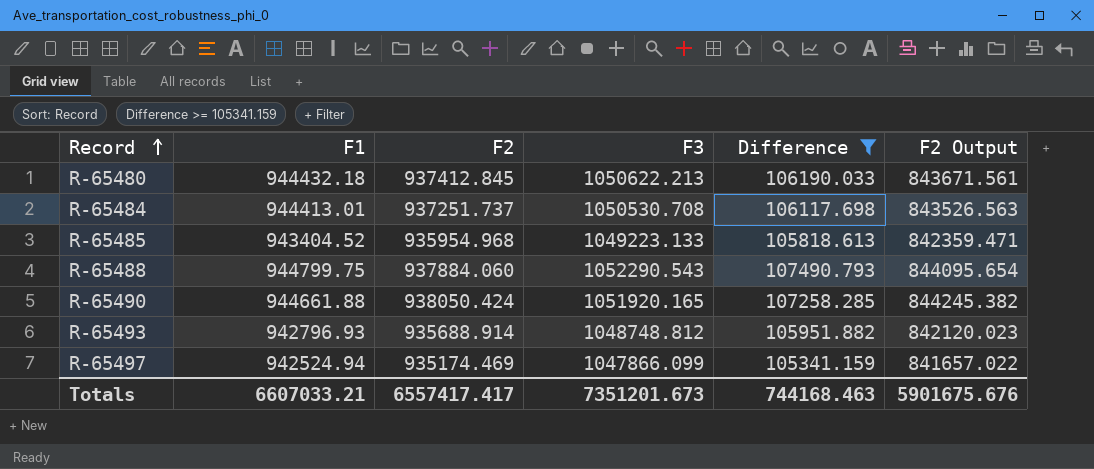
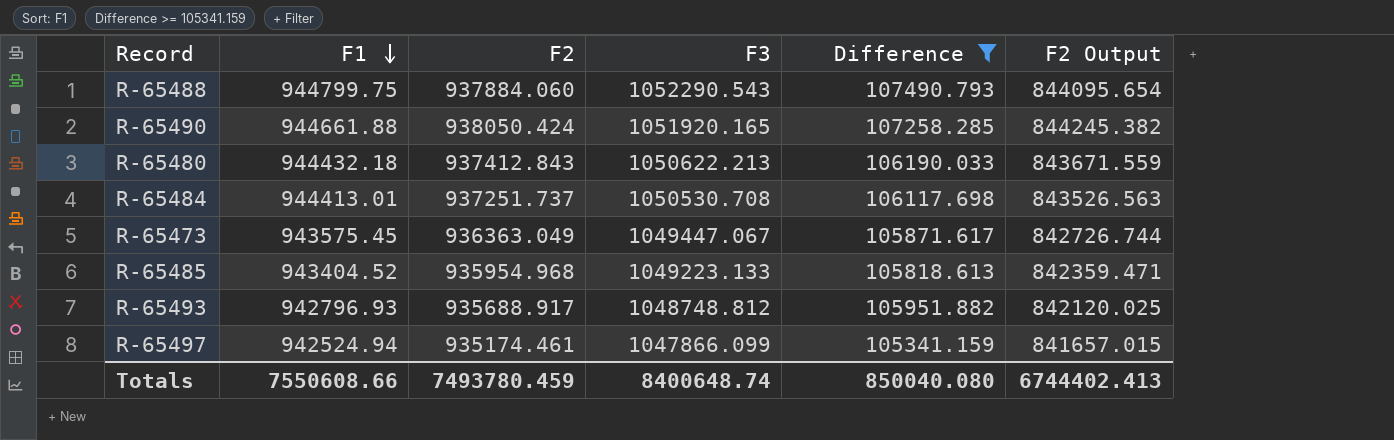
row order: Record ascending -> F1 descending
R-65480 | F2: 937412.845 -> 937412.843
R-65480 | F2 Output: 843671.561 -> 843671.559
row R-65473: none -> 943575.45 | 936363.049 | 1049447.067 | 105871.617 | 842726.744
R-65493 | F2: 935688.914 -> 935688.917
R-65493 | F2 Output: 842120.023 -> 842120.025
R-65497 | F2: 935174.469 -> 935174.461
R-65497 | F2 Output: 841657.022 -> 841657.015
Totals | F1: 6607033.21 -> 7550608.66
Totals | F2: 6557417.417 -> 7493780.459
Totals | F3: 7351201.673 -> 8400648.74
Totals | Difference: 744168.463 -> 850040.080
Totals | F2 Output: 5901675.676 -> 6744402.413

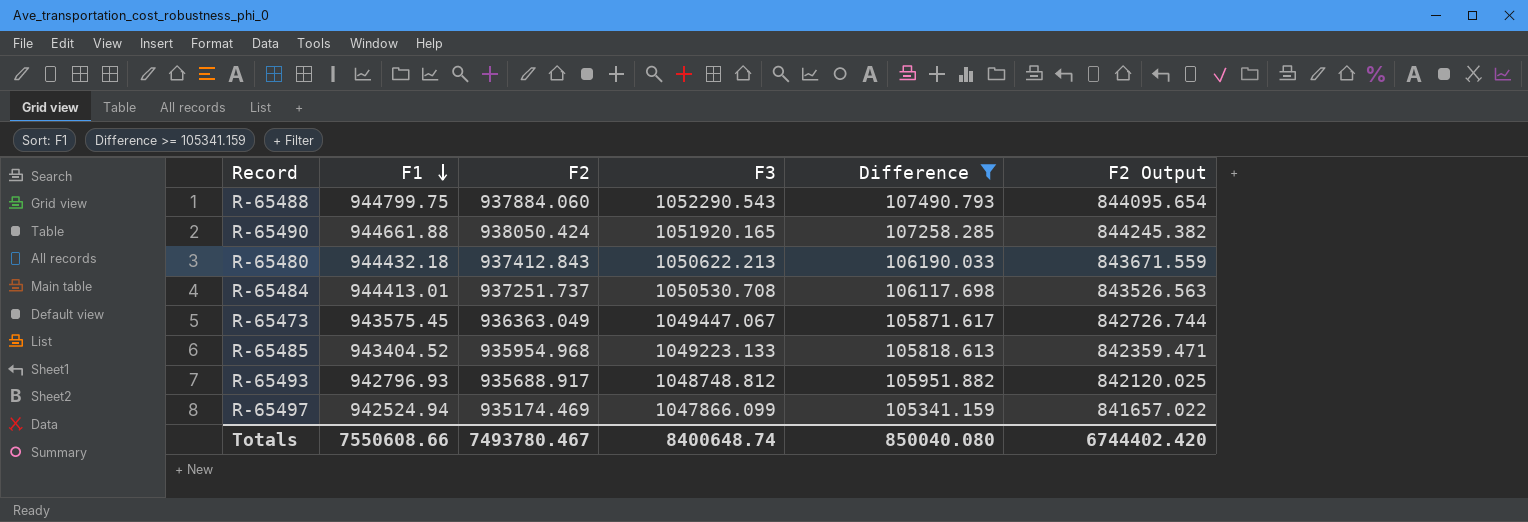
R-65497 | F2: 935174.461 -> 935174.469
R-65497 | F2 Output: 841657.015 -> 841657.022
Totals | F2: 7493780.459 -> 7493780.467
Totals | F2 Output: 6744402.413 -> 6744402.420

